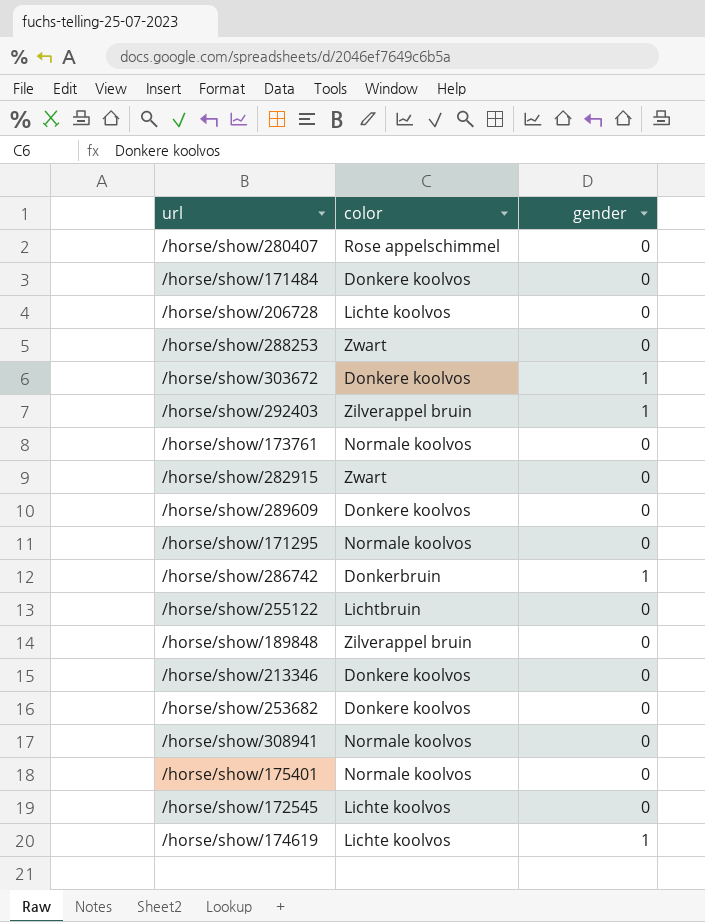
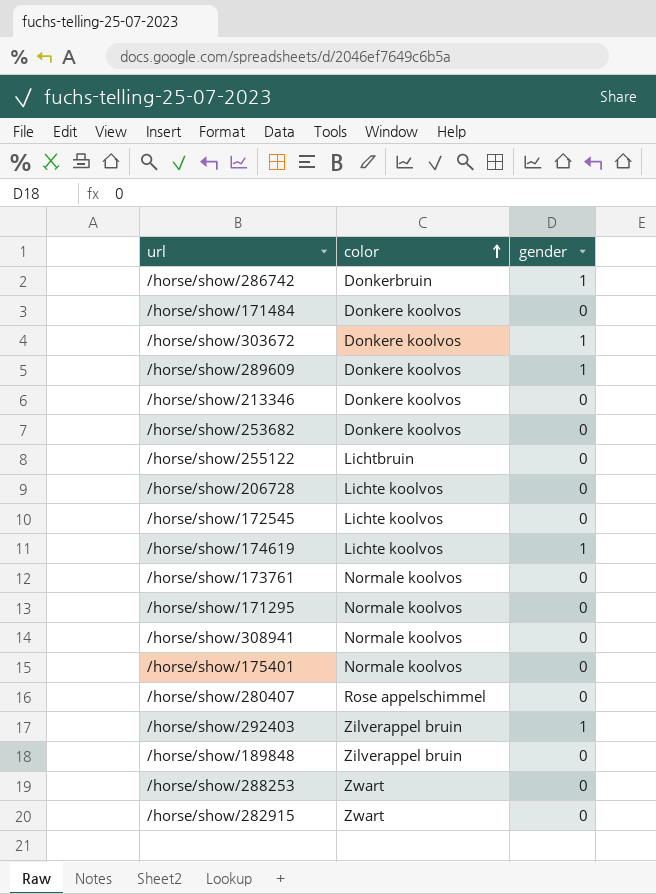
row order: none -> color ascending
/horse/show/289609 | gender: 0 -> 1

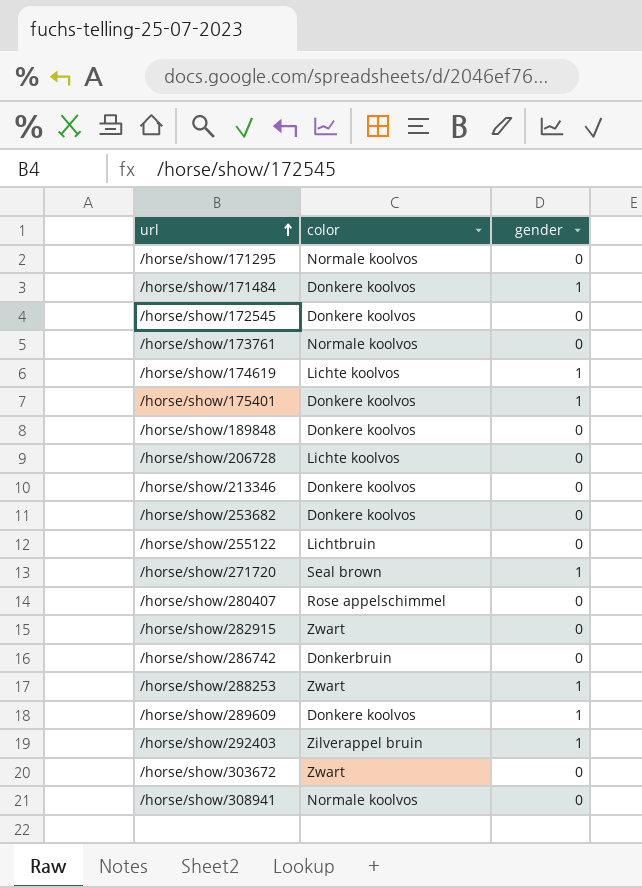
row order: color ascending -> url ascending
/horse/show/171484 | gender: 0 -> 1
/horse/show/172545 | color: Lichte koolvos -> Donkere koolvos
/horse/show/175401 | color: Normale koolvos -> Donkere koolvos
/horse/show/175401 | gender: 0 -> 1
/horse/show/189848 | color: Zilverappel bruin -> Donkere koolvos
row /horse/show/271720: none -> Seal brown | 1
/horse/show/286742 | gender: 1 -> 0
/horse/show/288253 | gender: 0 -> 1
/horse/show/303672 | color: Donkere koolvos -> Zwart
/horse/show/303672 | gender: 1 -> 0

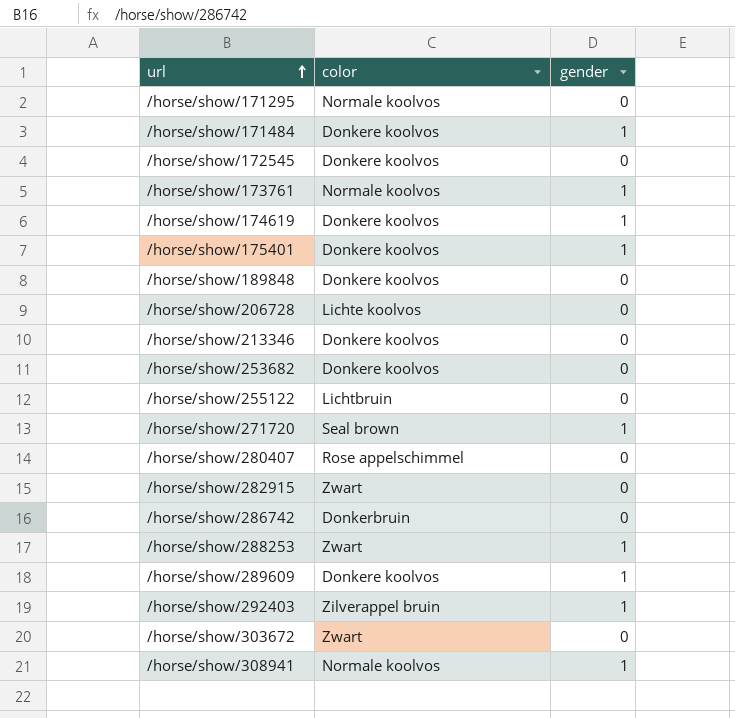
/horse/show/173761 | gender: 0 -> 1
/horse/show/174619 | color: Lichte koolvos -> Donkere koolvos
/horse/show/308941 | gender: 0 -> 1

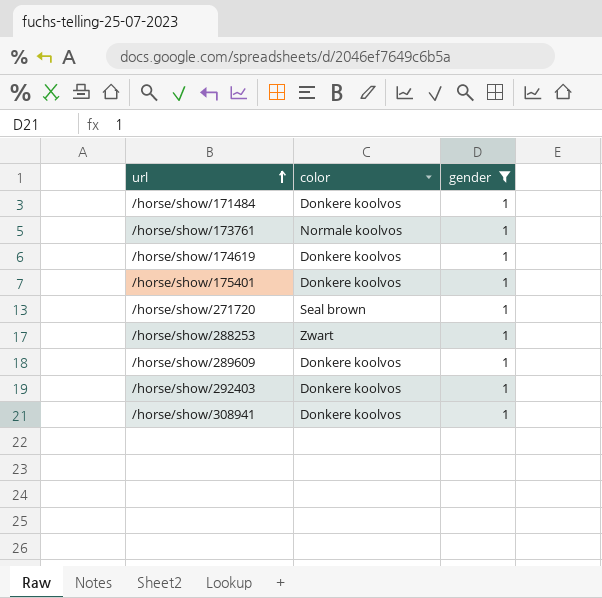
filter: none -> gender = 1
/horse/show/292403 | color: Zilverappel bruin -> Donkere koolvos
/horse/show/308941 | color: Normale koolvos -> Donkere koolvos

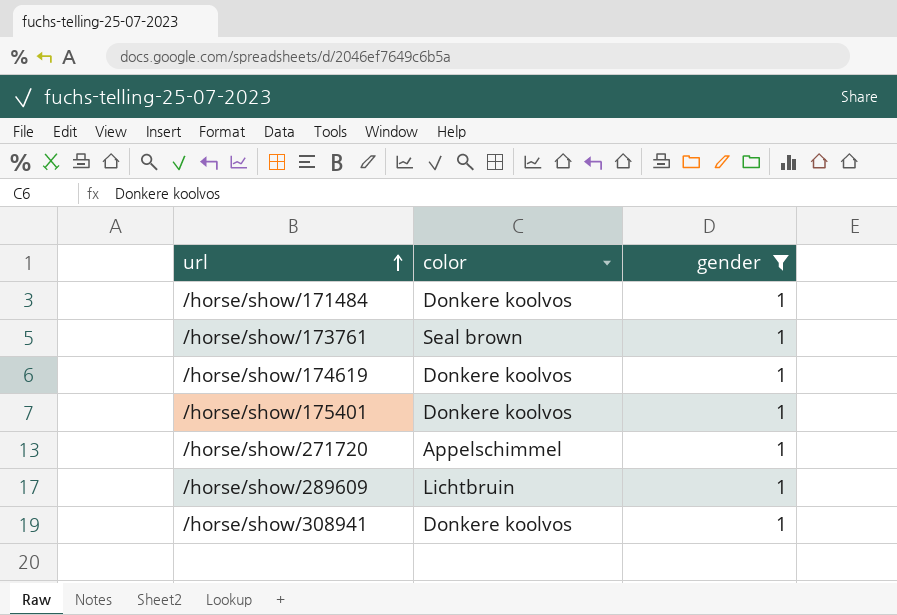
row /horse/show/288253: Zwart | 1 -> none
row /horse/show/292403: Donkere koolvos | 1 -> none
/horse/show/173761 | color: Normale koolvos -> Seal brown
/horse/show/271720 | color: Seal brown -> Appelschimmel
/horse/show/289609 | color: Donkere koolvos -> Lichtbruin

